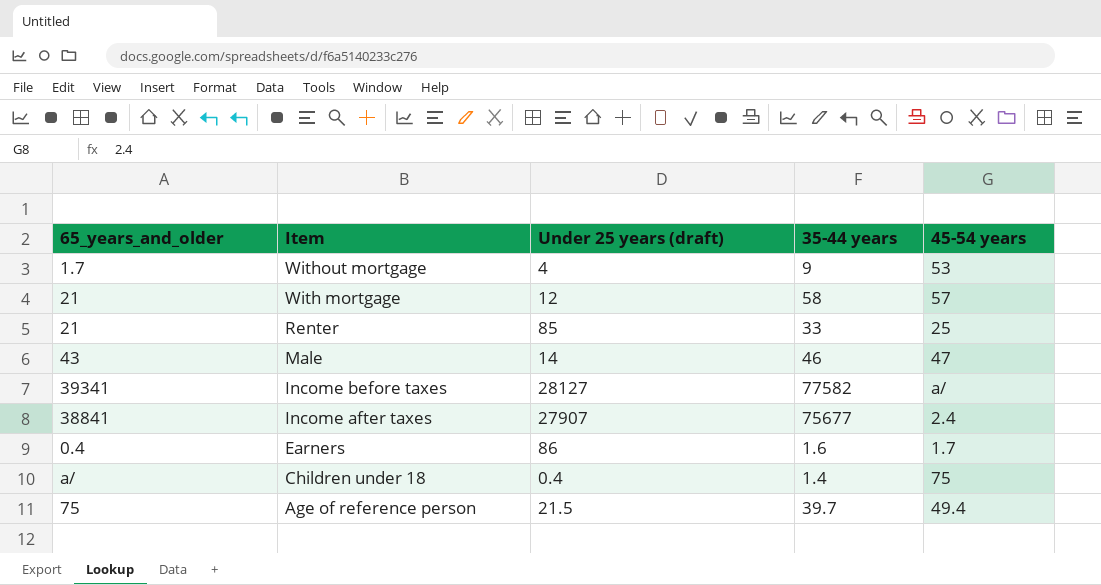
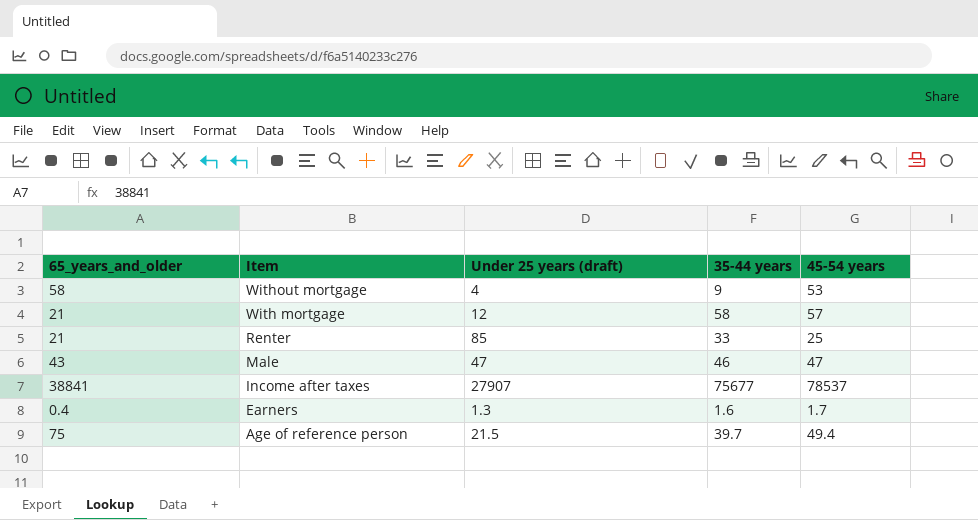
row Income before taxes: 39341 | 28127 | 77582 | a/ -> none
row Children under 18: a/ | 0.4 | 1.4 | 75 -> none
Without mortgage | 65_years_and_older: 1.7 -> 58
Male | Under 25 years (draft): 14 -> 47
Income after taxes | 45-54 years: 2.4 -> 78537
Earners | Under 25 years (draft): 86 -> 1.3

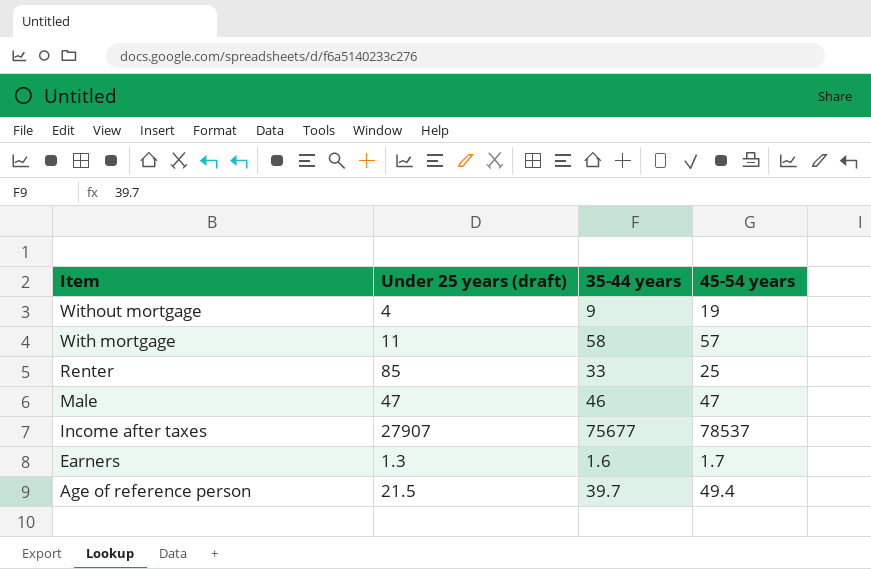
column 65_years_and_older | position: 1 -> none
Without mortgage | 45-54 years: 53 -> 19
With mortgage | Under 25 years (draft): 12 -> 11

